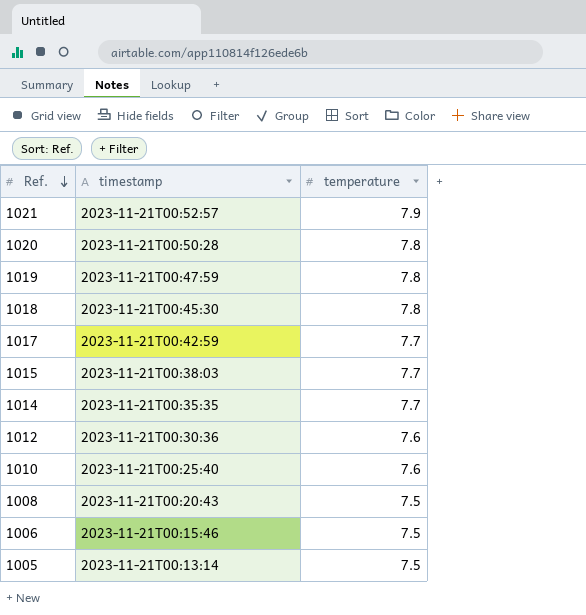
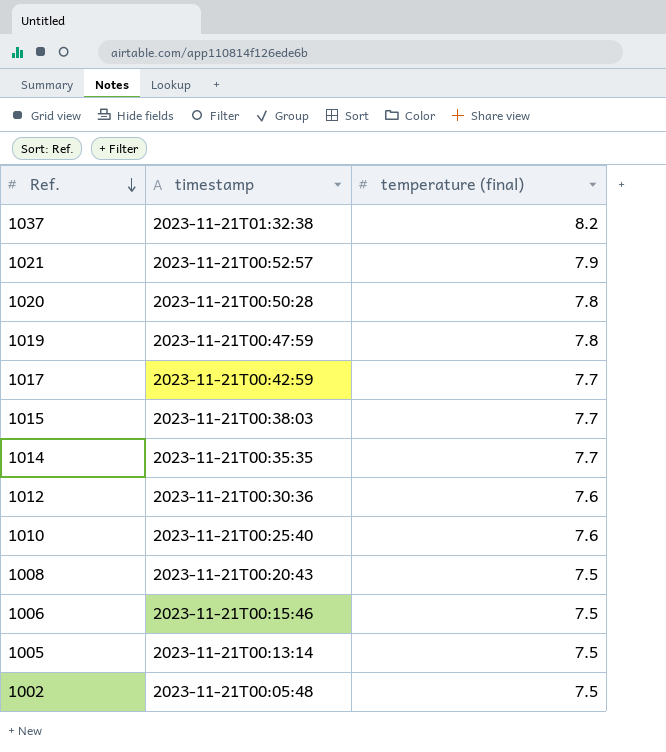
column name: temperature -> temperature (final)
row 1018: 2023-11-21T00:45:30 | 7.8 -> none
row 1037: none -> 2023-11-21T01:32:38 | 8.2
row 1002: none -> 2023-11-21T00:05:48 | 7.5

